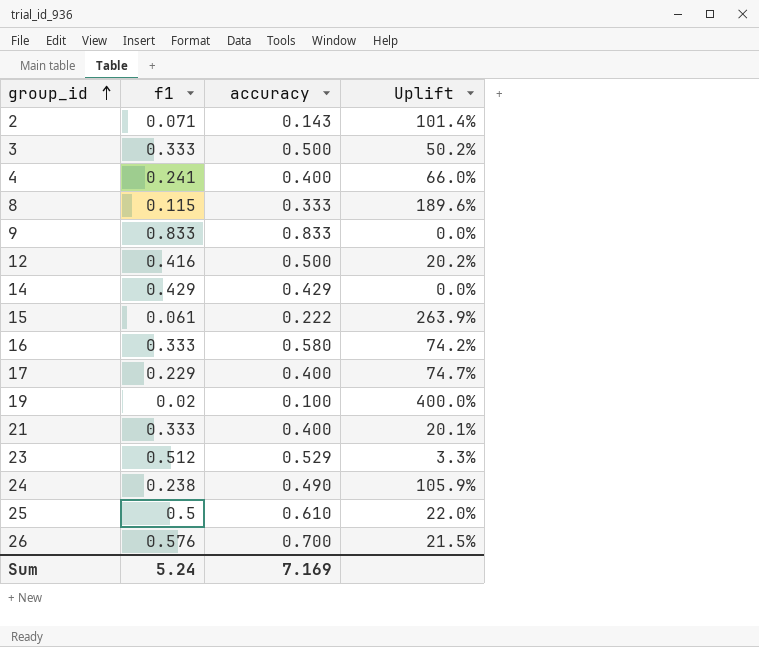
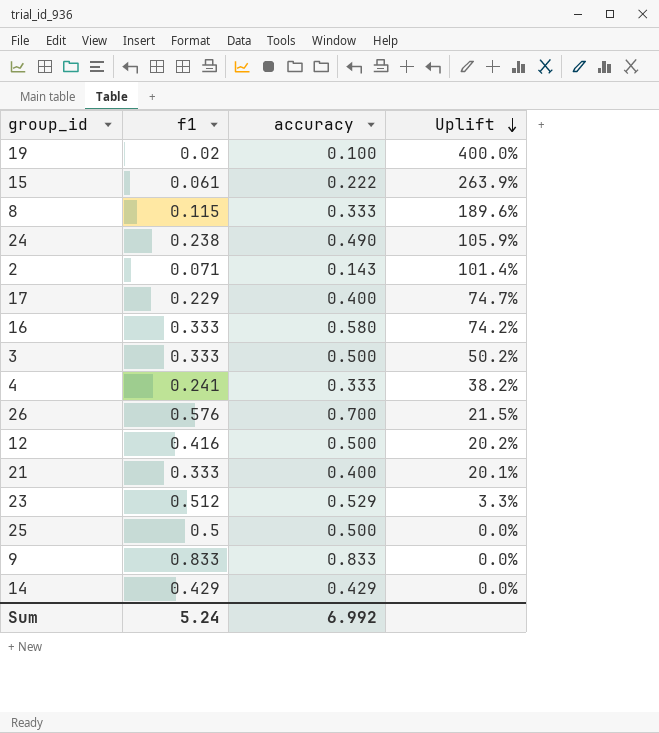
row order: group_id ascending -> Uplift descending
4 | accuracy: 0.400 -> 0.333
4 | Uplift: 66.0% -> 38.2%
25 | accuracy: 0.610 -> 0.500
25 | Uplift: 22.0% -> 0.0%
Sum | accuracy: 7.169 -> 6.992

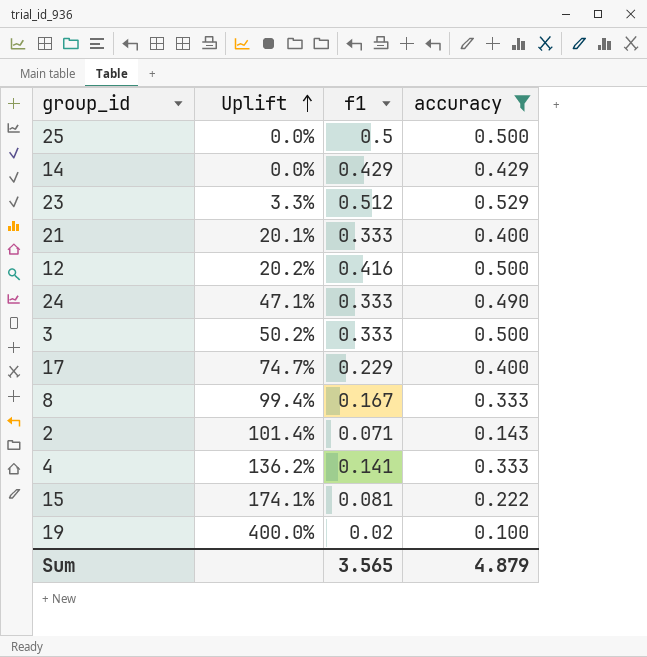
filter: none -> accuracy <= 0.529
row order: Uplift descending -> Uplift ascending
column Uplift | position: 4 -> 2
24 | Uplift: 105.9% -> 47.1%
24 | f1: 0.238 -> 0.333
8 | Uplift: 189.6% -> 99.4%
8 | f1: 0.115 -> 0.167
4 | Uplift: 38.2% -> 136.2%
4 | f1: 0.241 -> 0.141
15 | Uplift: 263.9% -> 174.1%
15 | f1: 0.061 -> 0.081
Sum | f1: 5.24 -> 3.565
Sum | accuracy: 6.992 -> 4.879

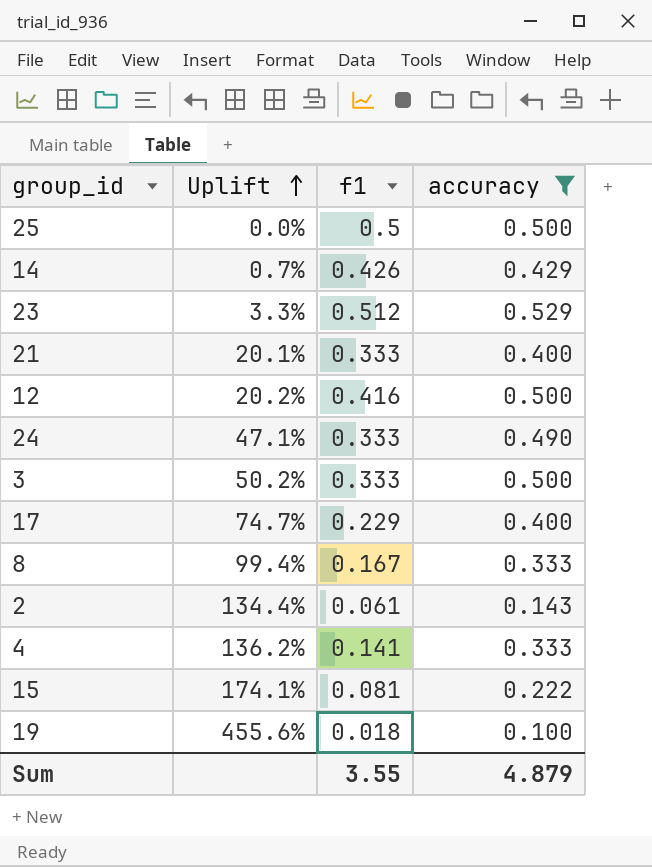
14 | Uplift: 0.0% -> 0.7%
14 | f1: 0.429 -> 0.426
2 | Uplift: 101.4% -> 134.4%
2 | f1: 0.071 -> 0.061
19 | Uplift: 400.0% -> 455.6%
19 | f1: 0.02 -> 0.018
Sum | f1: 3.565 -> 3.55

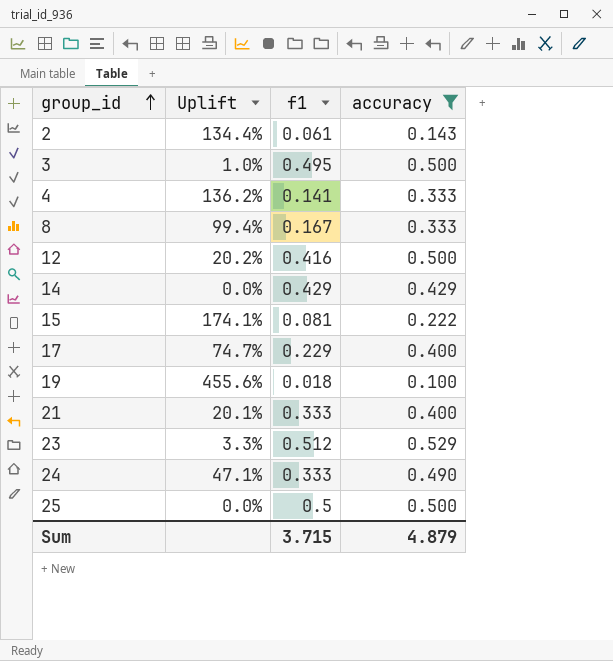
row order: Uplift ascending -> group_id ascending
3 | Uplift: 50.2% -> 1.0%
3 | f1: 0.333 -> 0.495
14 | Uplift: 0.7% -> 0.0%
14 | f1: 0.426 -> 0.429
Sum | f1: 3.55 -> 3.715

